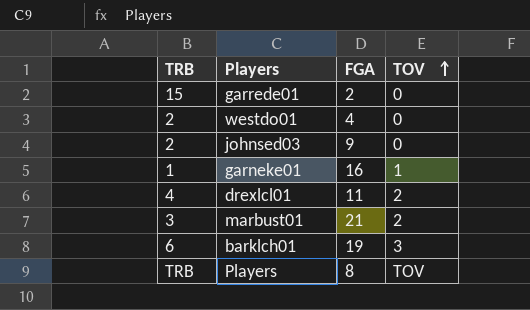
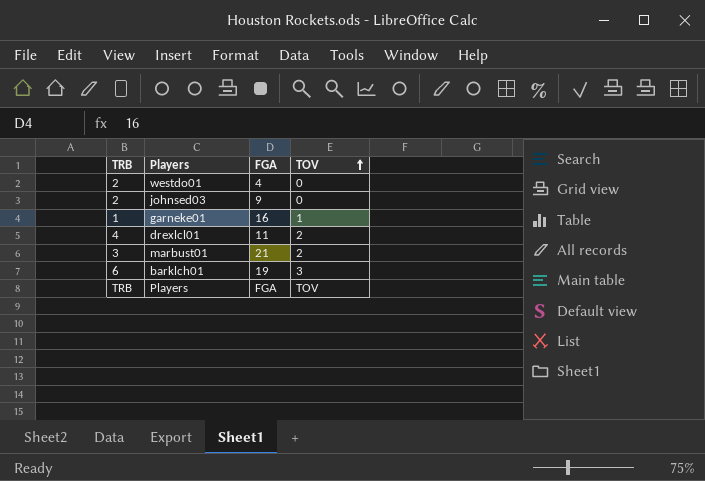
row garrede01: 15 | 2 | 0 -> none
Players | FGA: 8 -> FGA

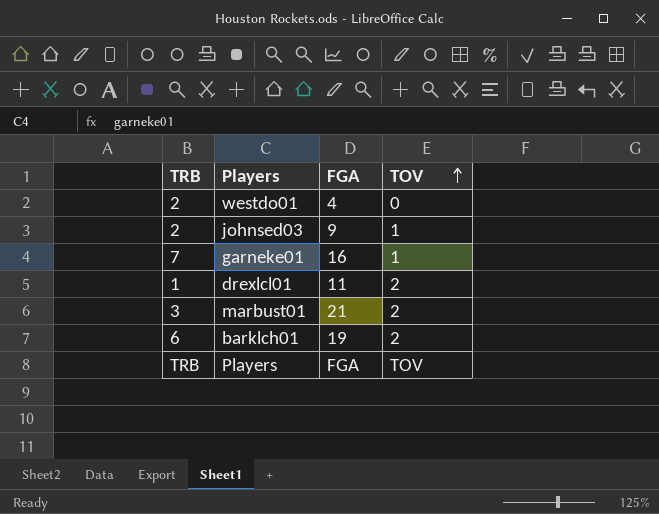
johnsed03 | TOV: 0 -> 1
garneke01 | TRB: 1 -> 7
drexlcl01 | TRB: 4 -> 1
barklch01 | TOV: 3 -> 2

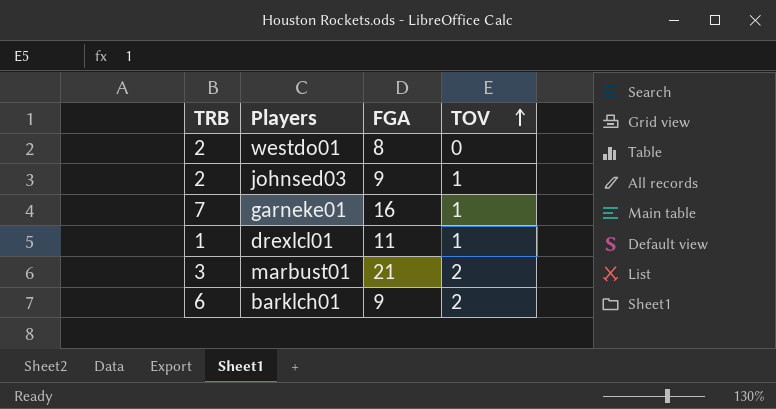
row Players: TRB | FGA | TOV -> none
westdo01 | FGA: 4 -> 8
drexlcl01 | TOV: 2 -> 1
barklch01 | FGA: 19 -> 9

